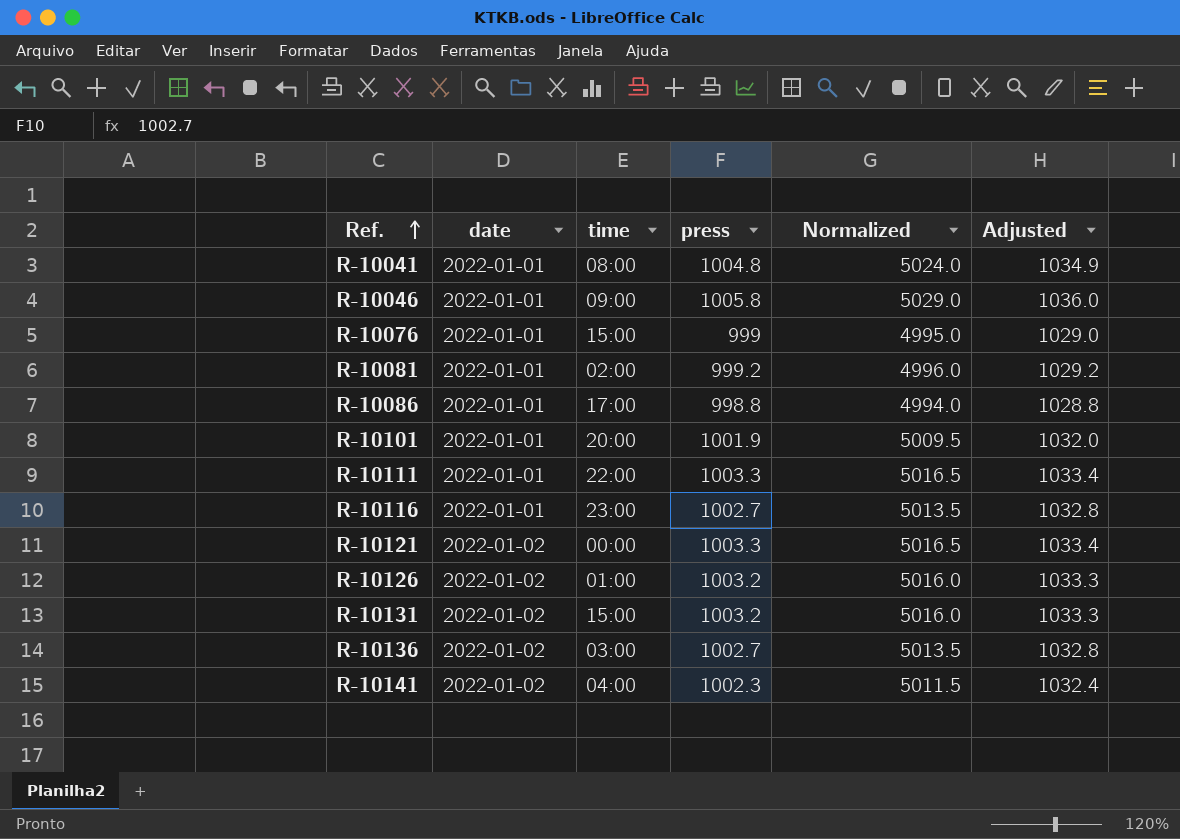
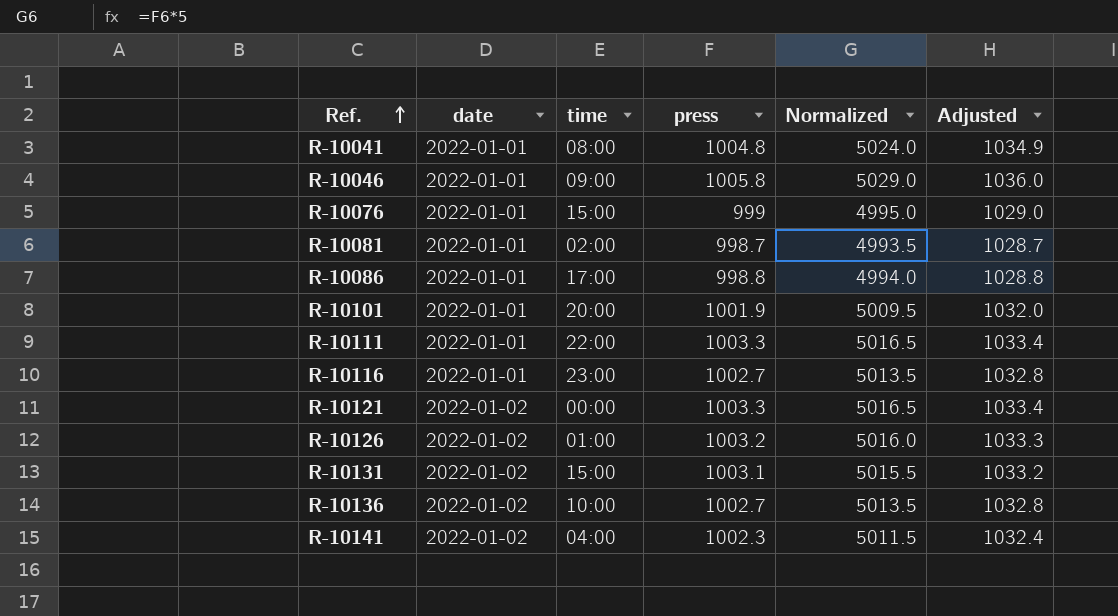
R-10081 | press: 999.2 -> 998.7
R-10081 | Normalized: 4996.0 -> 4993.5
R-10081 | Adjusted: 1029.2 -> 1028.7
R-10131 | press: 1003.2 -> 1003.1
R-10131 | Normalized: 5016.0 -> 5015.5
R-10131 | Adjusted: 1033.3 -> 1033.2
R-10136 | time: 03:00 -> 10:00

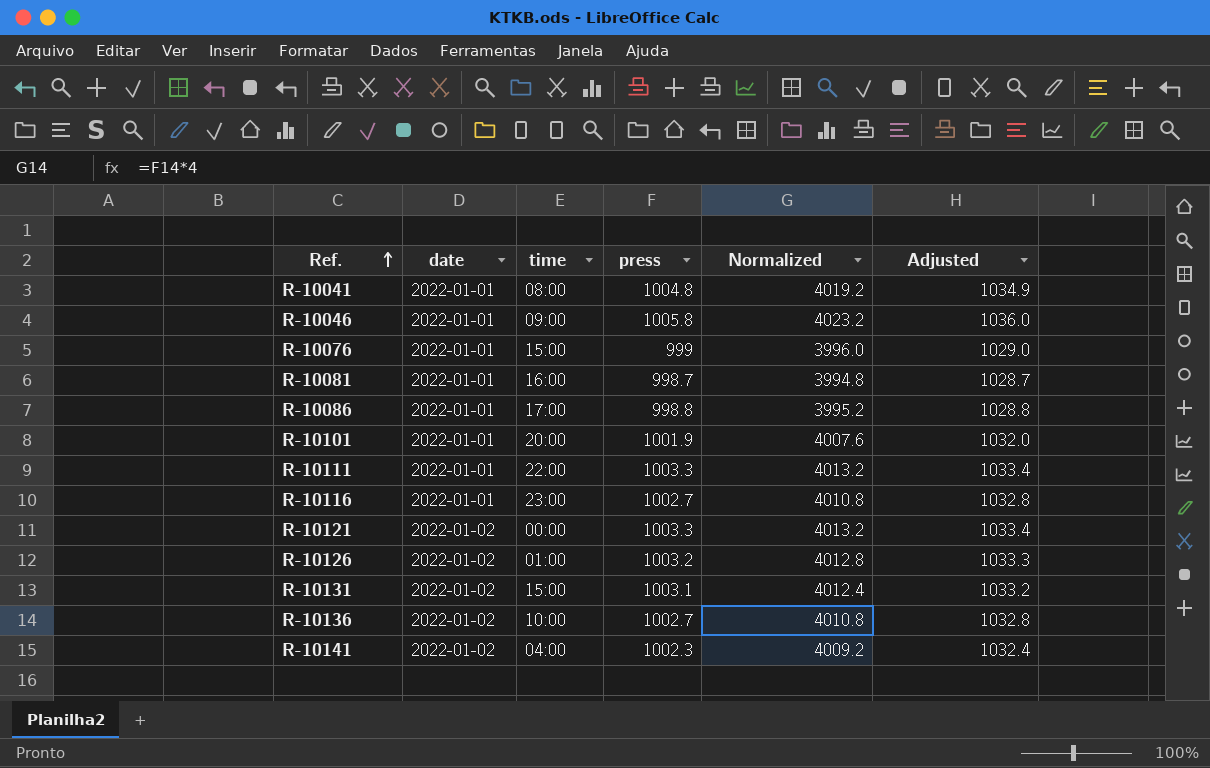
column Normalized | formula: [press] * 5 -> [press] * 4
R-10081 | time: 02:00 -> 16:00

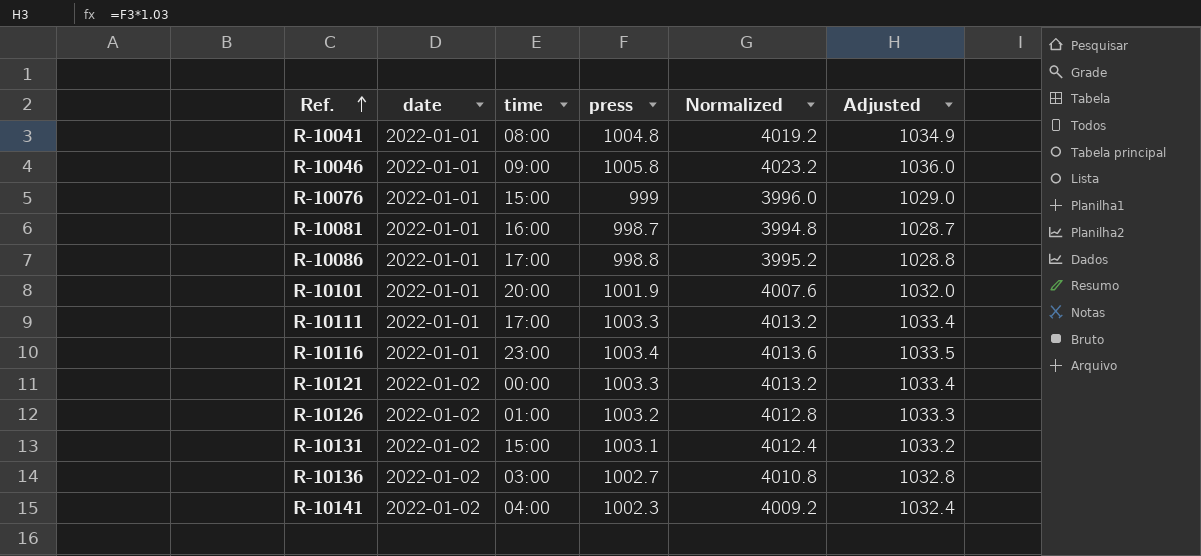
R-10111 | time: 22:00 -> 17:00
R-10116 | press: 1002.7 -> 1003.4
R-10116 | Normalized: 4010.8 -> 4013.6
R-10116 | Adjusted: 1032.8 -> 1033.5
R-10136 | time: 10:00 -> 03:00

